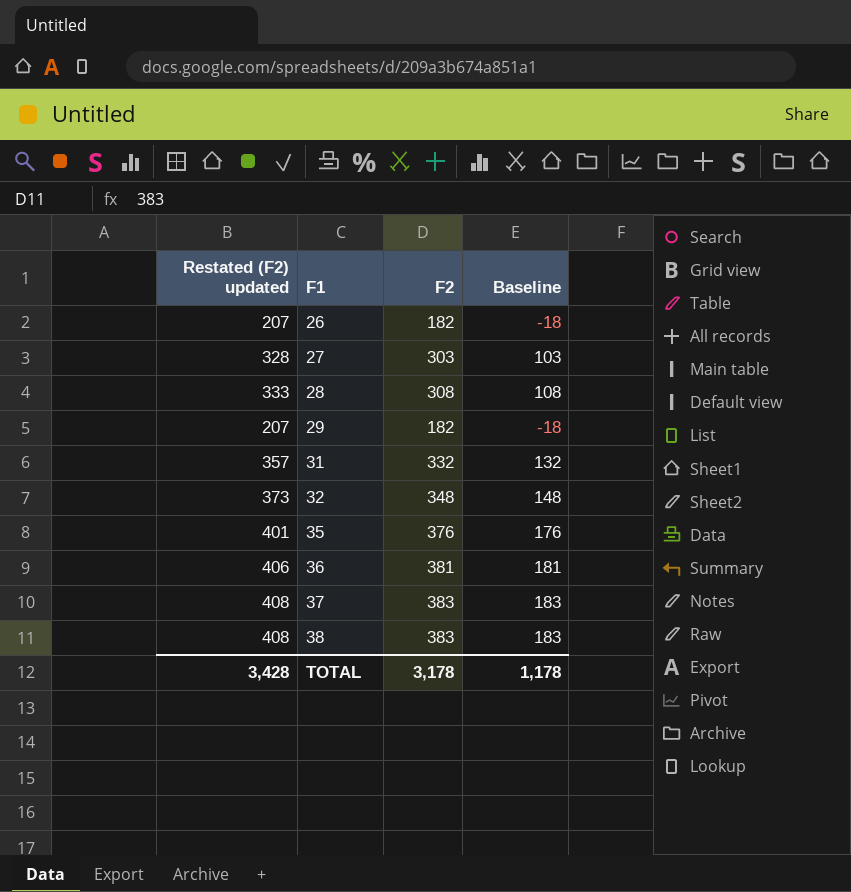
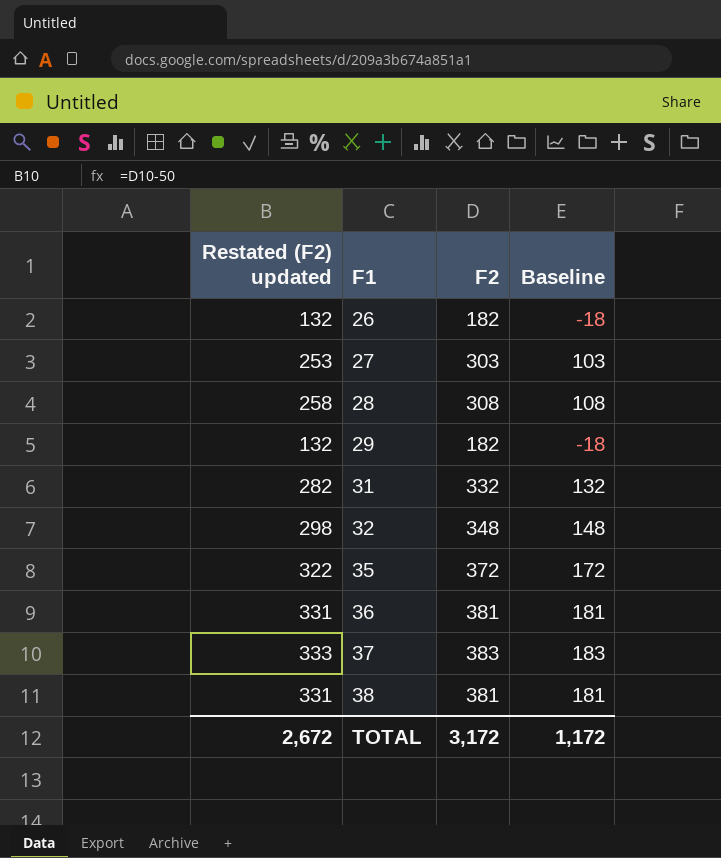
column Restated (F2) updated | formula: [F2] + 25 -> [F2] - 50
35 | F2: 376 -> 372
35 | Baseline: 176 -> 172
38 | F2: 383 -> 381
38 | Baseline: 183 -> 181
TOTAL | Restated (F2) updated: 3,428 -> 2,672
TOTAL | F2: 3,178 -> 3,172
TOTAL | Baseline: 1,178 -> 1,172

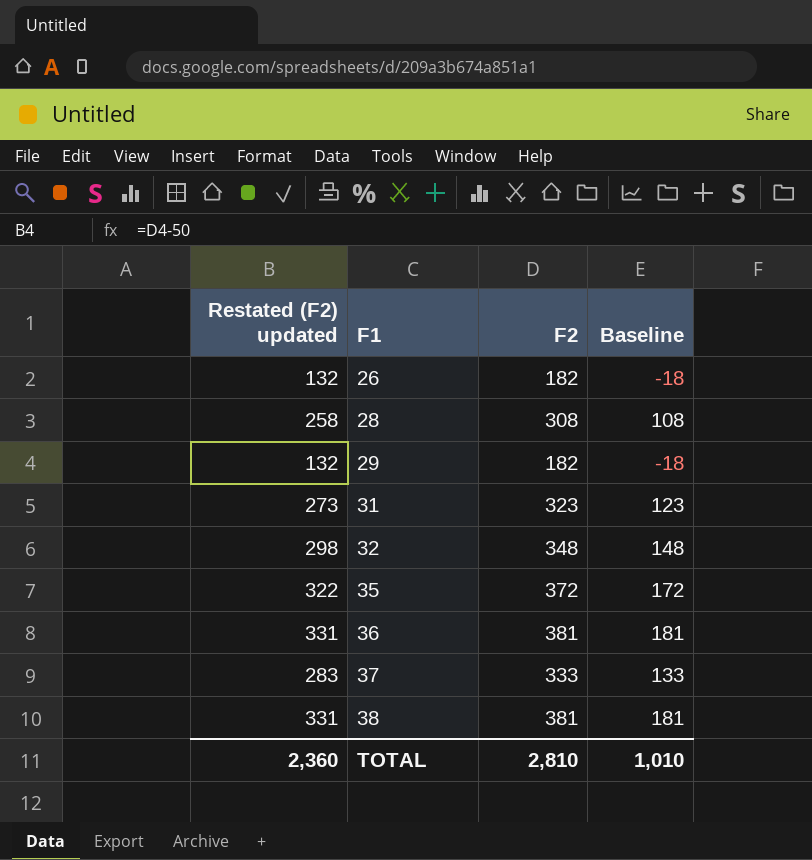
row 27: 253 | 303 | 103 -> none
31 | Restated (F2) updated: 282 -> 273
31 | F2: 332 -> 323
31 | Baseline: 132 -> 123
37 | Restated (F2) updated: 333 -> 283
37 | F2: 383 -> 333
37 | Baseline: 183 -> 133
TOTAL | Restated (F2) updated: 2,672 -> 2,360
TOTAL | F2: 3,172 -> 2,810
TOTAL | Baseline: 1,172 -> 1,010

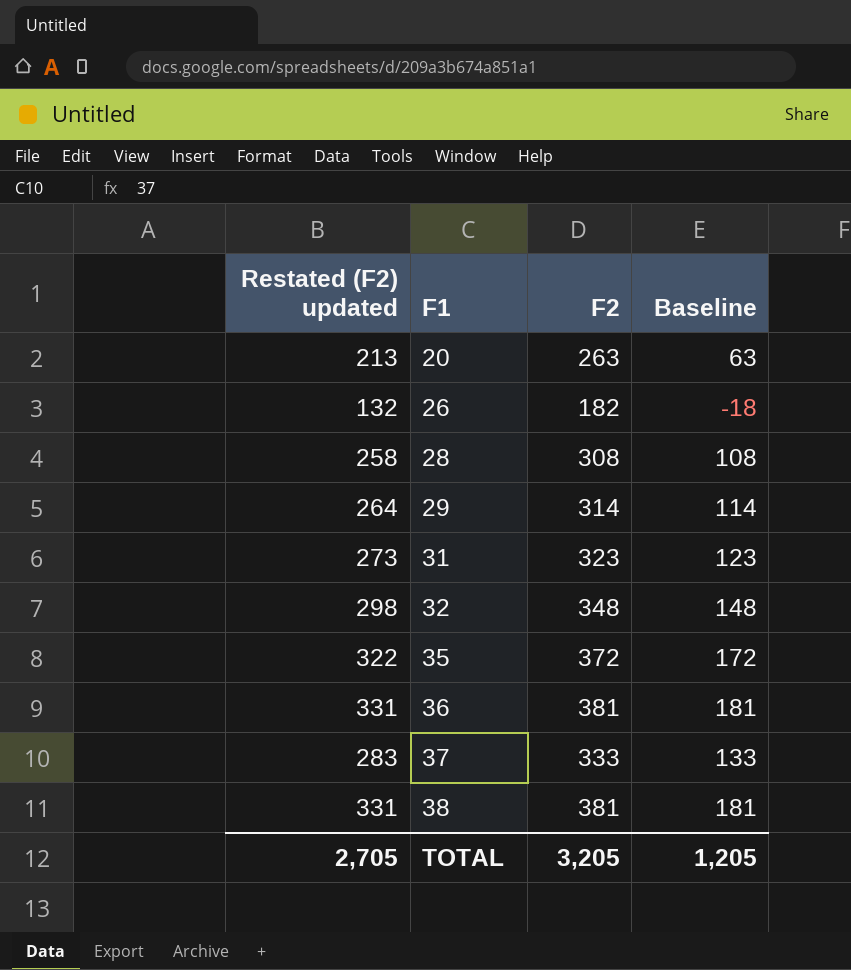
row 20: none -> 213 | 263 | 63
29 | Restated (F2) updated: 132 -> 264
29 | F2: 182 -> 314
29 | Baseline: -18 -> 114
TOTAL | Restated (F2) updated: 2,360 -> 2,705
TOTAL | F2: 2,810 -> 3,205
TOTAL | Baseline: 1,010 -> 1,205

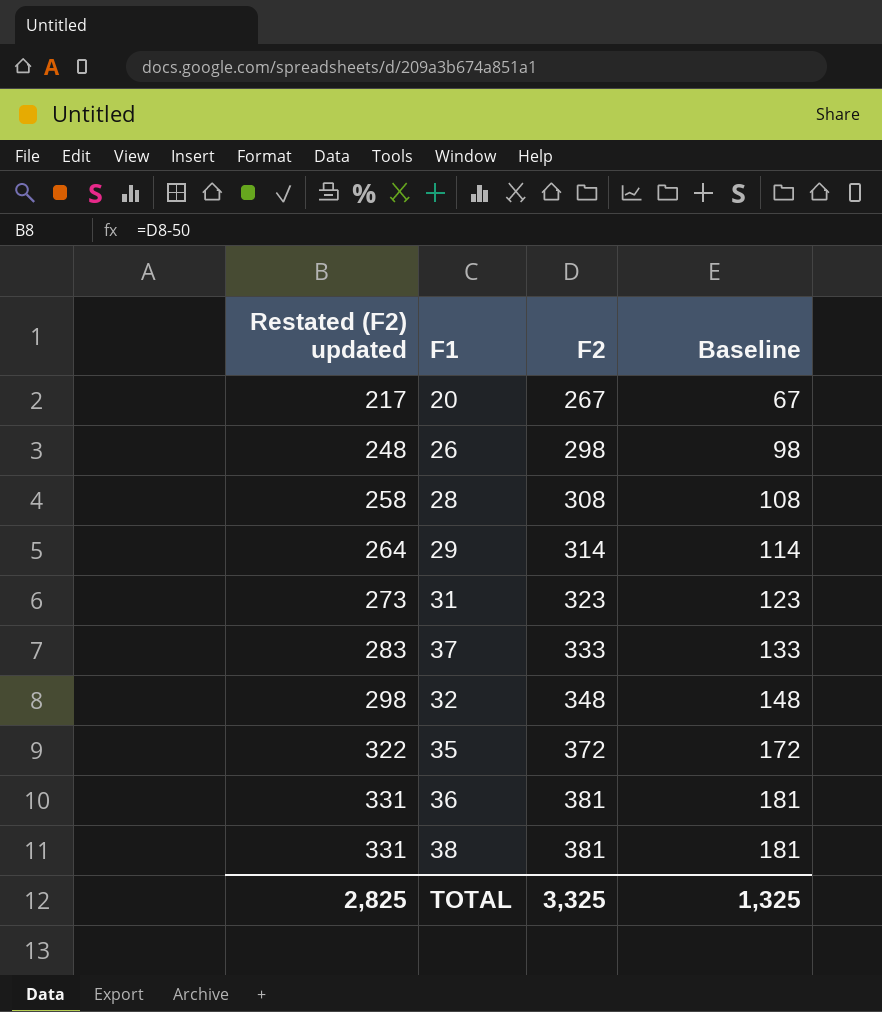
row order: F1 ascending -> Restated (F2) updated ascending
20 | Restated (F2) updated: 213 -> 217
20 | F2: 263 -> 267
20 | Baseline: 63 -> 67
26 | Restated (F2) updated: 132 -> 248
26 | F2: 182 -> 298
26 | Baseline: -18 -> 98
TOTAL | Restated (F2) updated: 2,705 -> 2,825
TOTAL | F2: 3,205 -> 3,325
TOTAL | Baseline: 1,205 -> 1,325

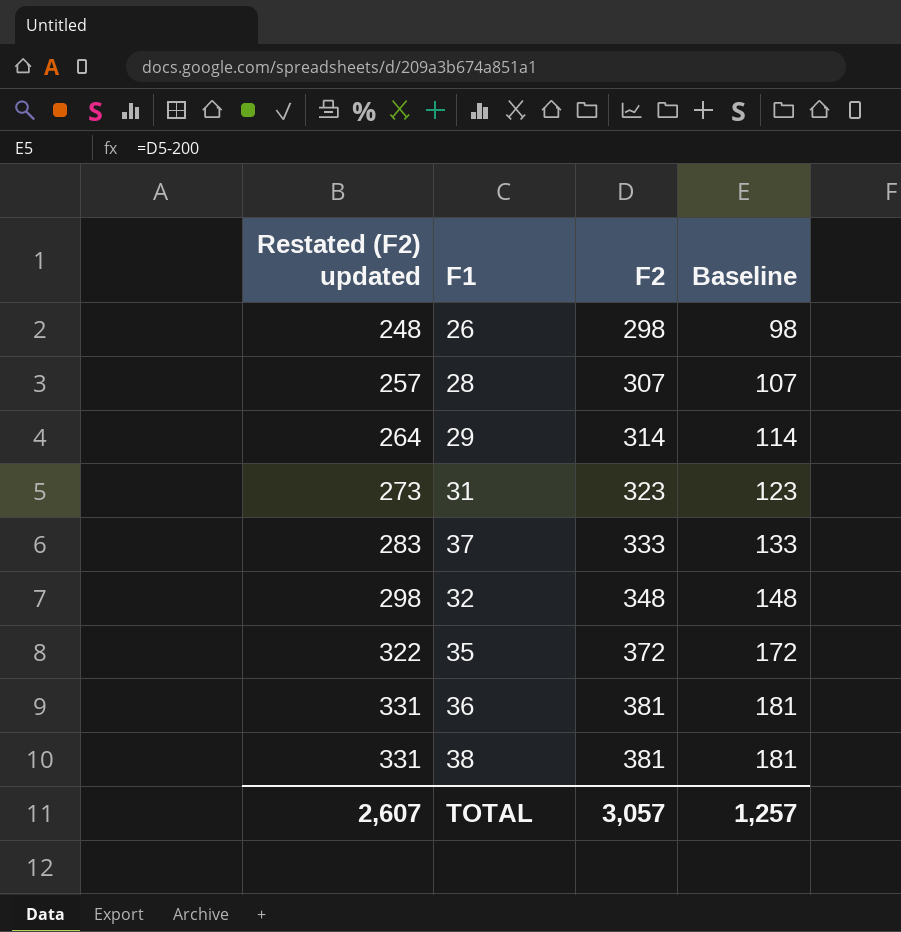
row 20: 217 | 267 | 67 -> none
28 | Restated (F2) updated: 258 -> 257
28 | F2: 308 -> 307
28 | Baseline: 108 -> 107
TOTAL | Restated (F2) updated: 2,825 -> 2,607
TOTAL | F2: 3,325 -> 3,057
TOTAL | Baseline: 1,325 -> 1,257

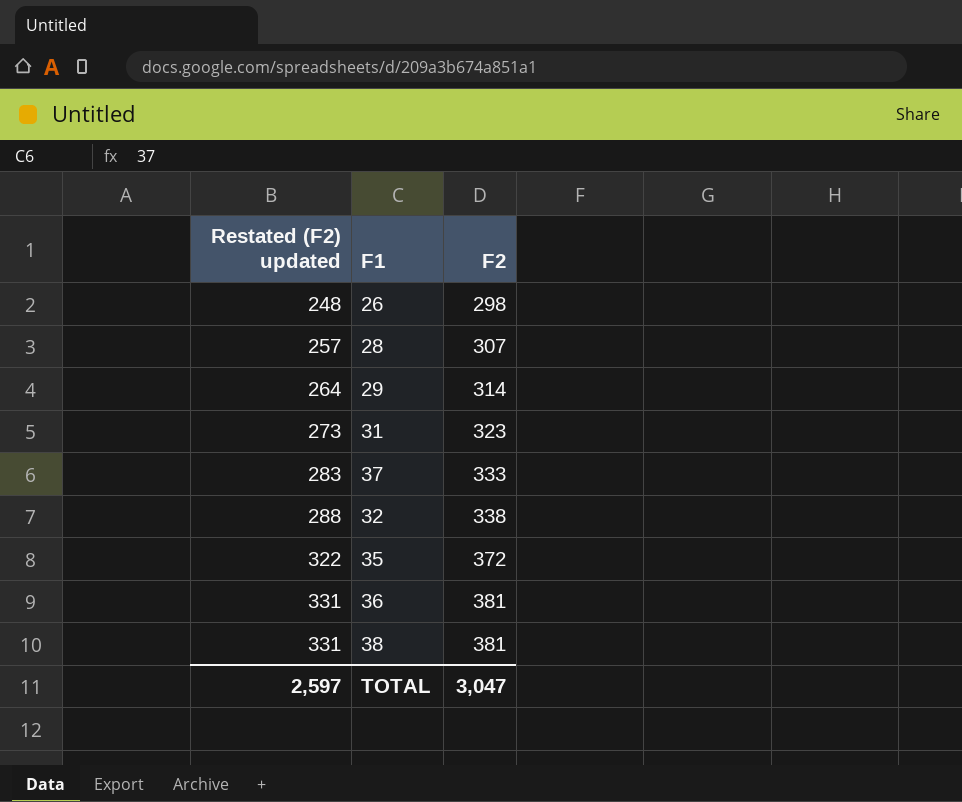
column Baseline | formula: [F2] - 200 -> none
32 | Restated (F2) updated: 298 -> 288
32 | F2: 348 -> 338
TOTAL | Restated (F2) updated: 2,607 -> 2,597
TOTAL | F2: 3,057 -> 3,047

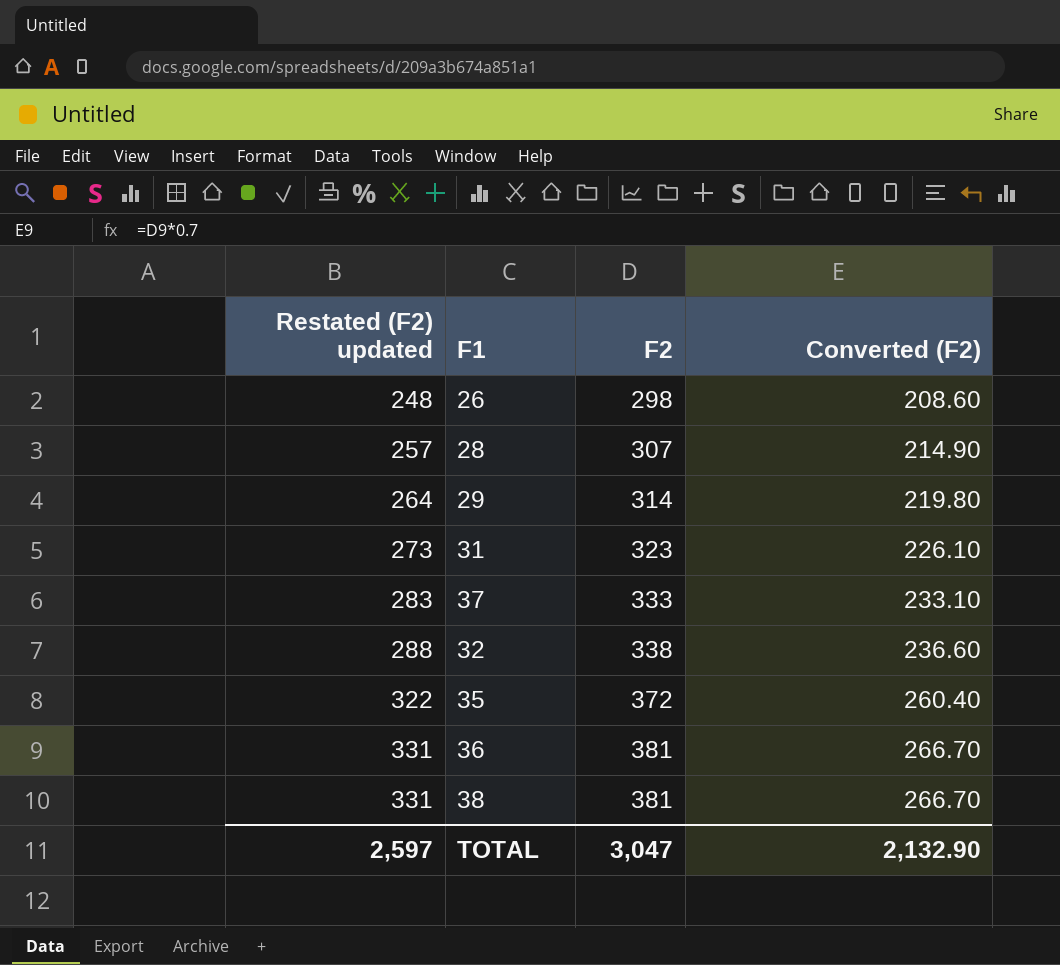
column Converted (F2) | formula: none -> [F2] * 0.7

